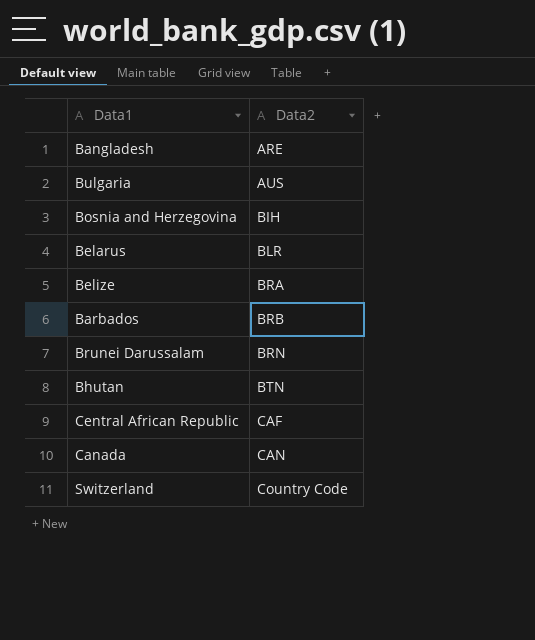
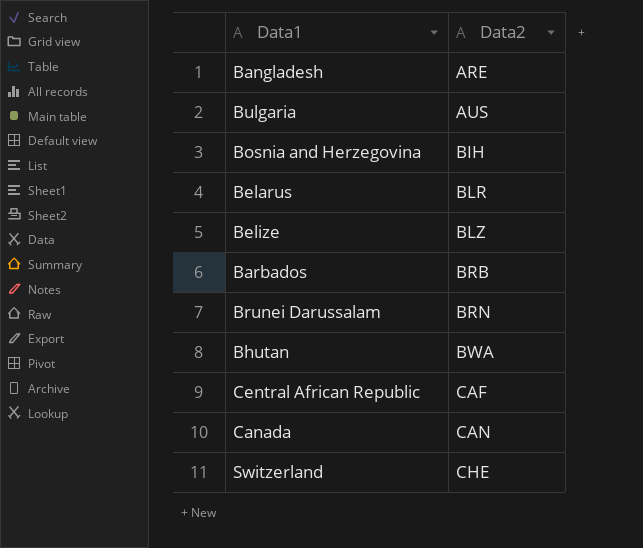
Belize | Data2: BRA -> BLZ
Bhutan | Data2: BTN -> BWA
Switzerland | Data2: Country Code -> CHE

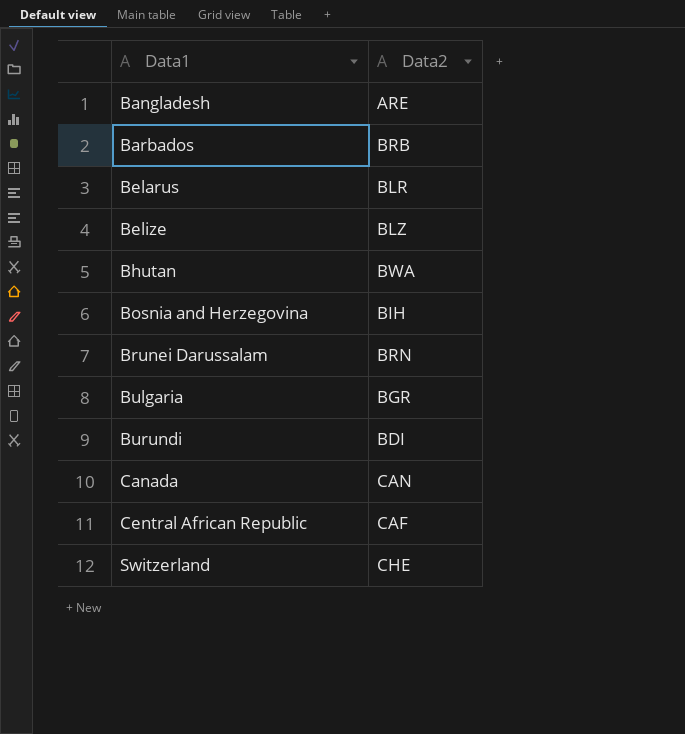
row order: Data2 ascending -> Data1 ascending
Bulgaria | Data2: AUS -> BGR
row Burundi: none -> BDI

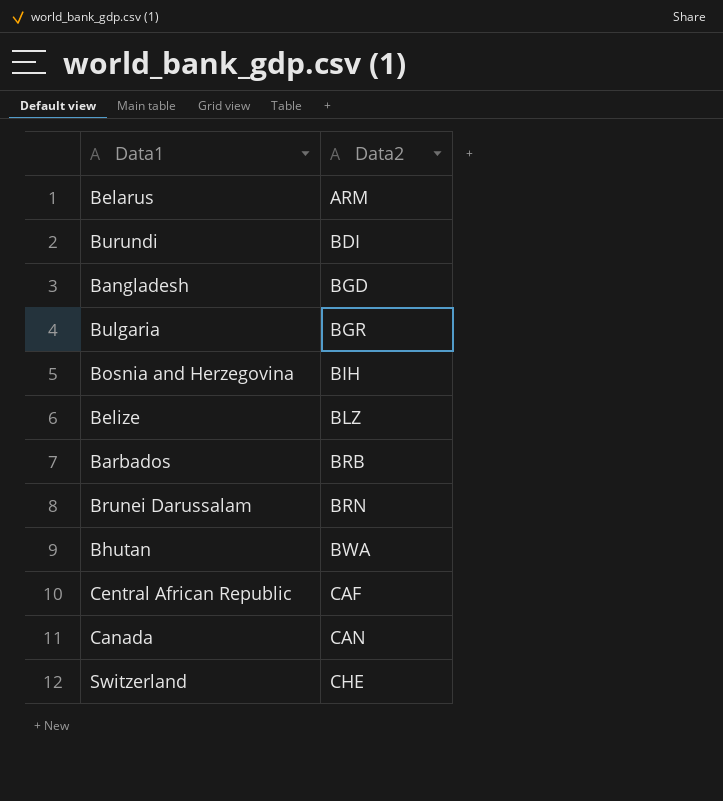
row order: Data1 ascending -> Data2 ascending
Belarus | Data2: BLR -> ARM
Bangladesh | Data2: ARE -> BGD

